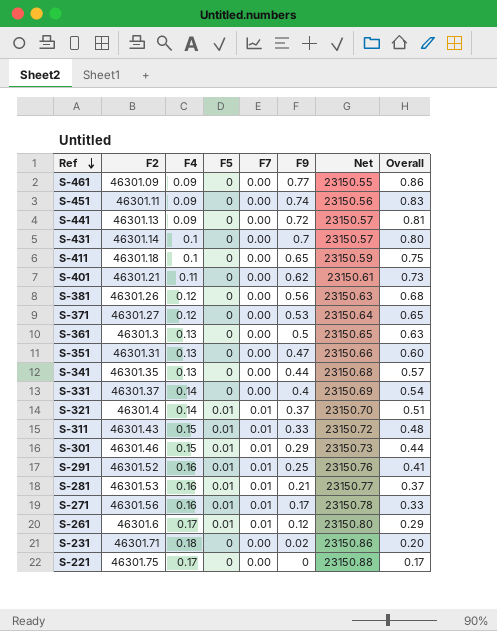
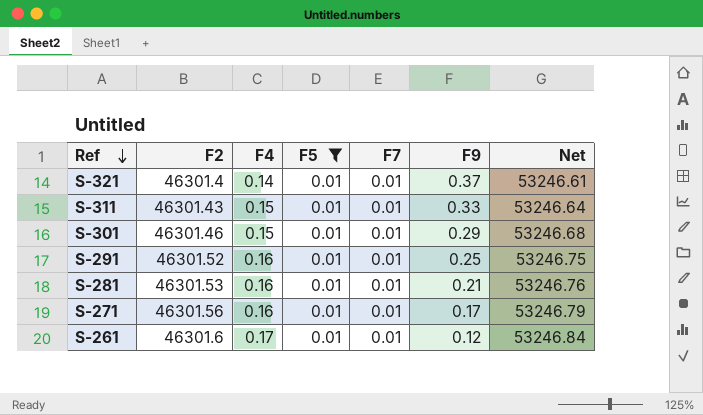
filter: none -> F5 = 0.01
column Overall | formula: [F4] + [F9] -> none
column Net | formula: [F2] * 0.5 -> [F2] * 1.15

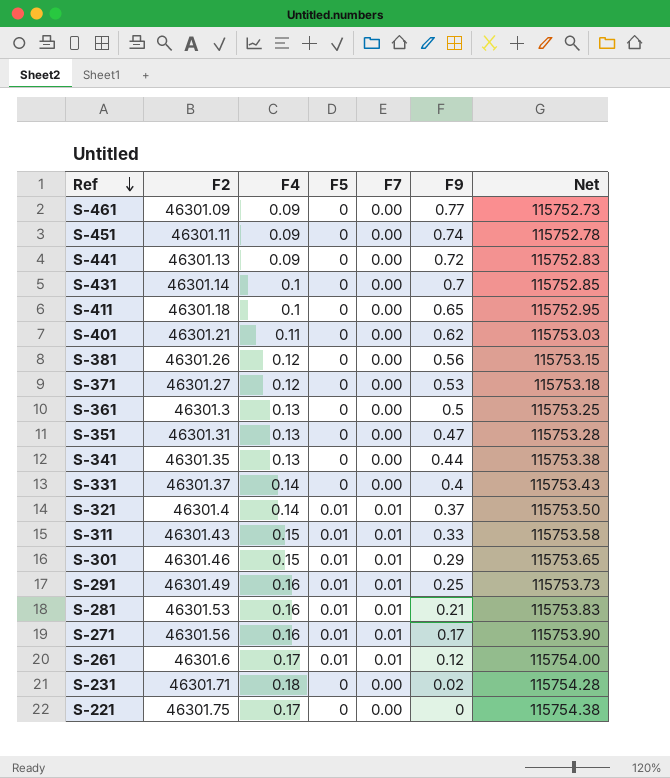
filter: F5 = 0.01 -> none
column Net | formula: [F2] * 1.15 -> [F2] * 2.5
S-291 | F2: 46301.52 -> 46301.49

